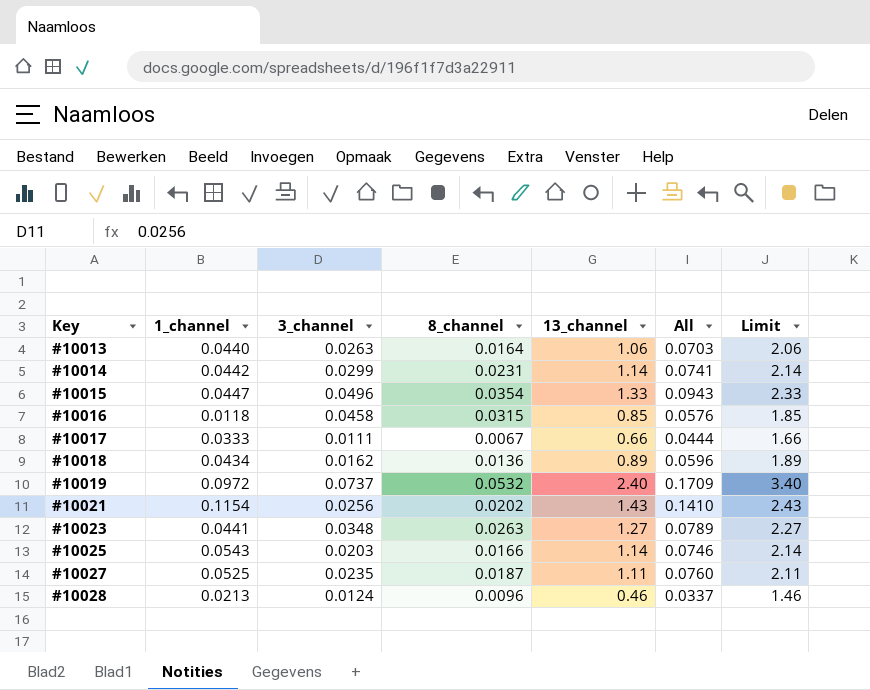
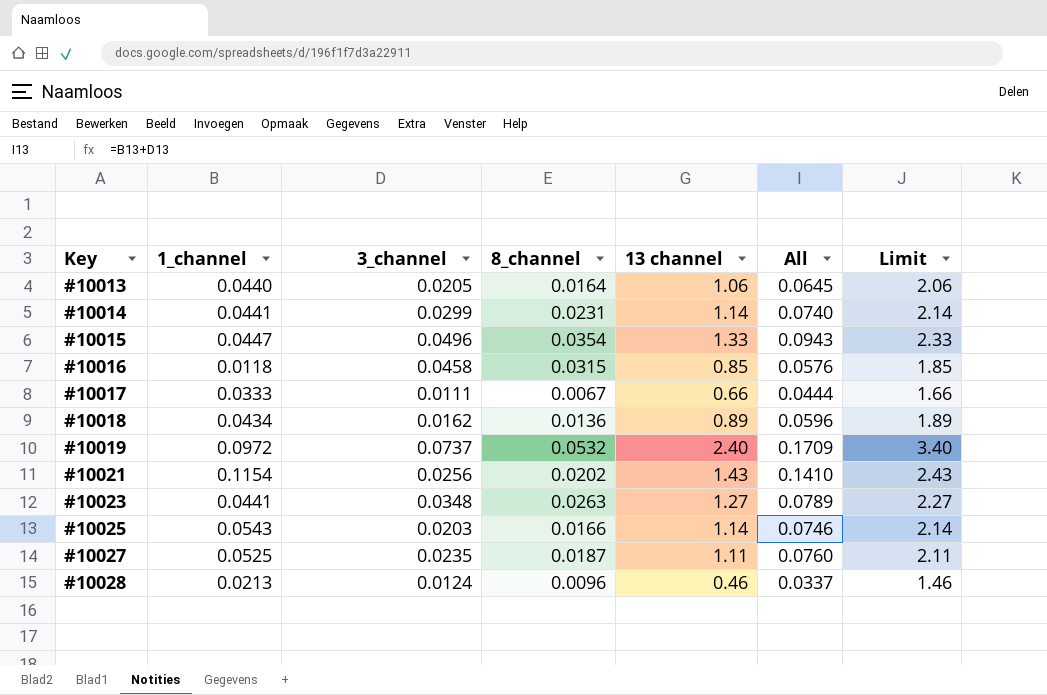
column name: 13_channel -> 13 channel
#10013 | 3_channel: 0.0263 -> 0.0205
#10013 | All: 0.0703 -> 0.0645
#10014 | 1_channel: 0.0442 -> 0.0441
#10014 | All: 0.0741 -> 0.0740

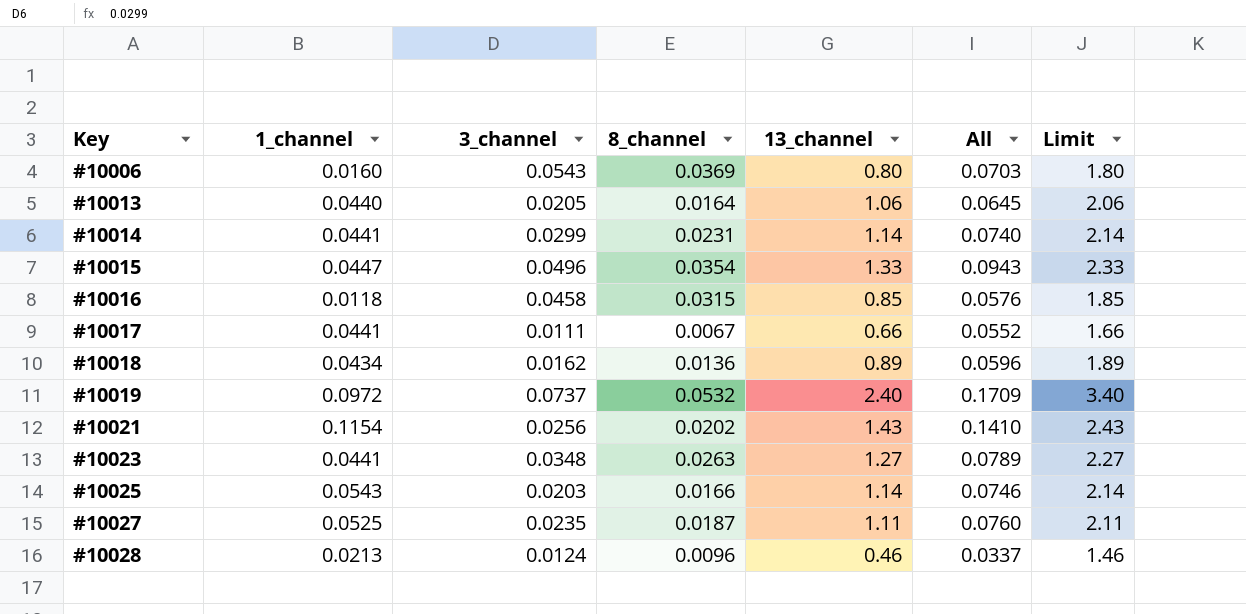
column name: 13 channel -> 13_channel
row #10006: none -> 0.0160 | 0.0543 | 0.0369 | 0.80 | 0.0703 | 1.80
#10017 | 1_channel: 0.0333 -> 0.0441
#10017 | All: 0.0444 -> 0.0552

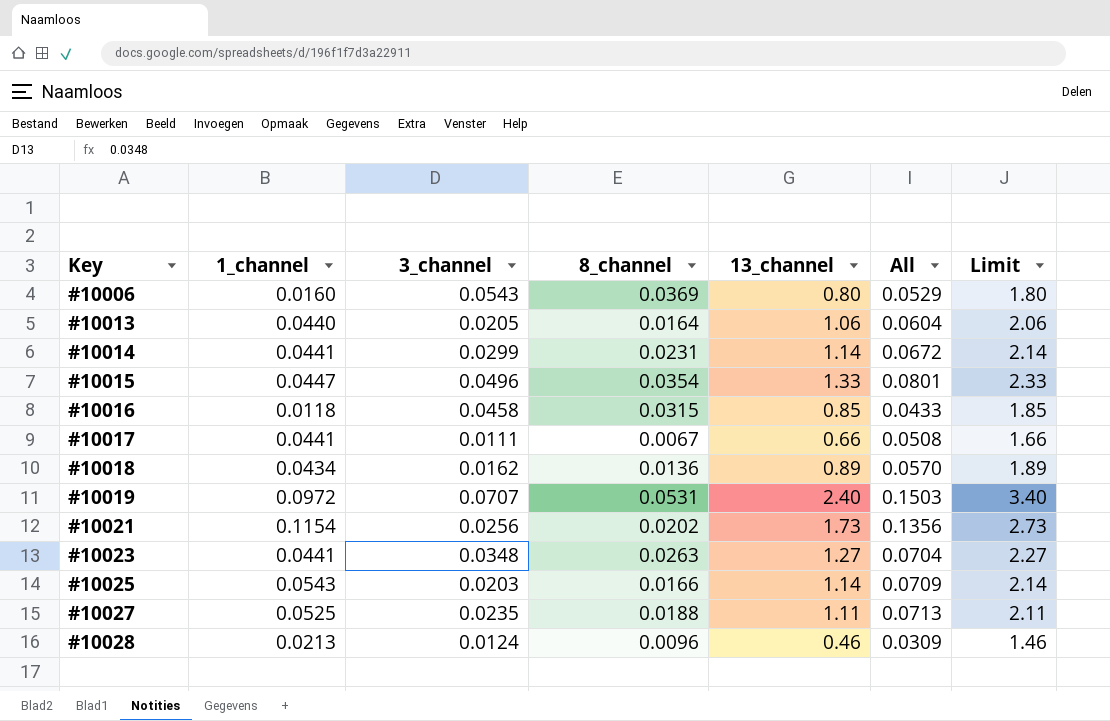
column All | formula: [1_channel] + [3_channel] -> [1_channel] + [8_channel]
#10019 | 3_channel: 0.0737 -> 0.0707
#10019 | 8_channel: 0.0532 -> 0.0531
#10021 | 13_channel: 1.43 -> 1.73
#10021 | Limit: 2.43 -> 2.73
#10027 | 8_channel: 0.0187 -> 0.0188

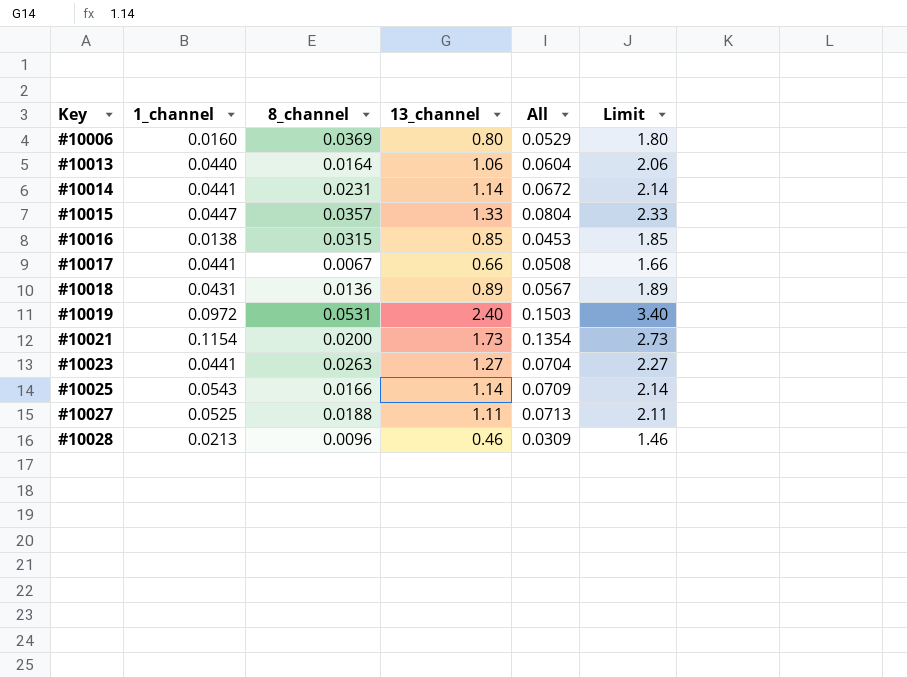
column 3_channel | position: 3 -> none
#10015 | 8_channel: 0.0354 -> 0.0357
#10015 | All: 0.0801 -> 0.0804
#10016 | 1_channel: 0.0118 -> 0.0138
#10016 | All: 0.0433 -> 0.0453
#10018 | 1_channel: 0.0434 -> 0.0431
#10018 | All: 0.0570 -> 0.0567
#10021 | 8_channel: 0.0202 -> 0.0200
#10021 | All: 0.1356 -> 0.1354

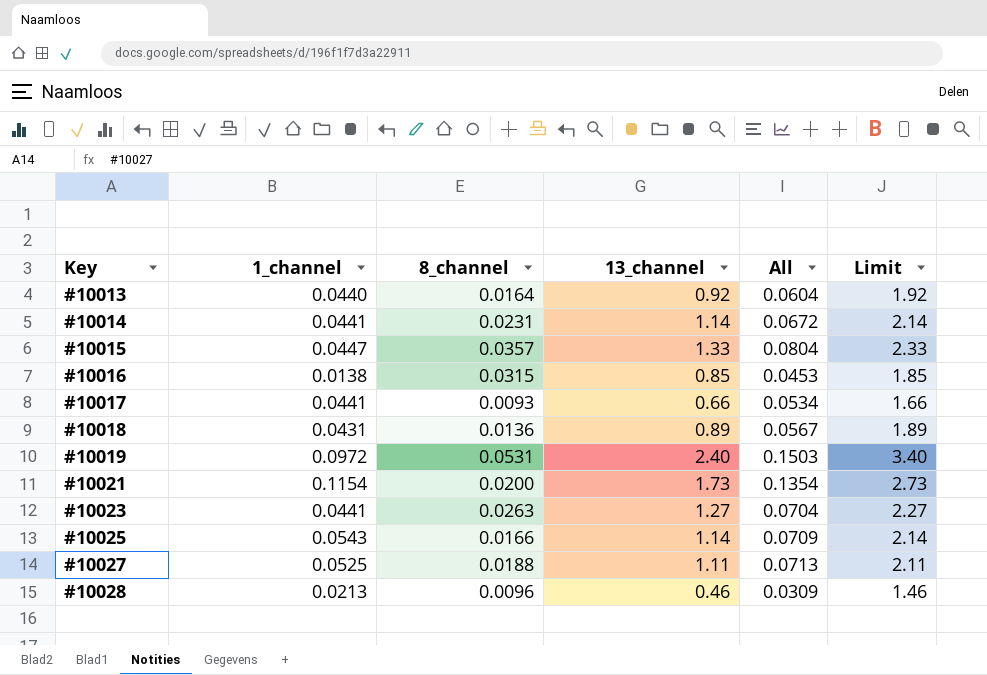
row #10006: 0.0160 | 0.0369 | 0.80 | 0.0529 | 1.80 -> none
#10013 | 13_channel: 1.06 -> 0.92
#10013 | Limit: 2.06 -> 1.92
#10017 | 8_channel: 0.0067 -> 0.0093
#10017 | All: 0.0508 -> 0.0534

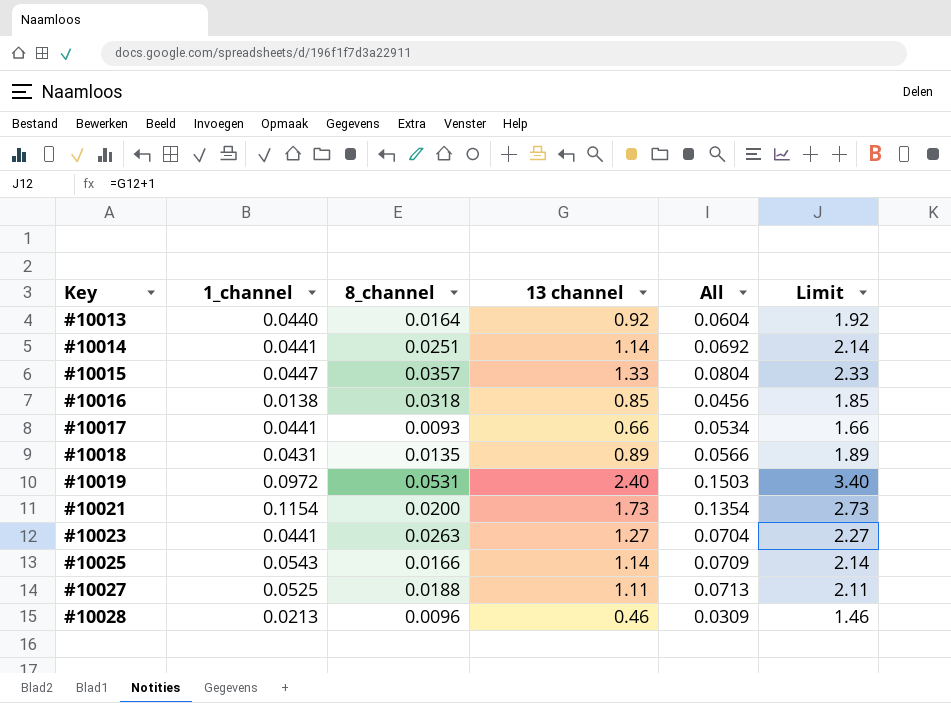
column name: 13_channel -> 13 channel
#10014 | 8_channel: 0.0231 -> 0.0251
#10014 | All: 0.0672 -> 0.0692
#10016 | 8_channel: 0.0315 -> 0.0318
#10016 | All: 0.0453 -> 0.0456
#10018 | 8_channel: 0.0136 -> 0.0135
#10018 | All: 0.0567 -> 0.0566

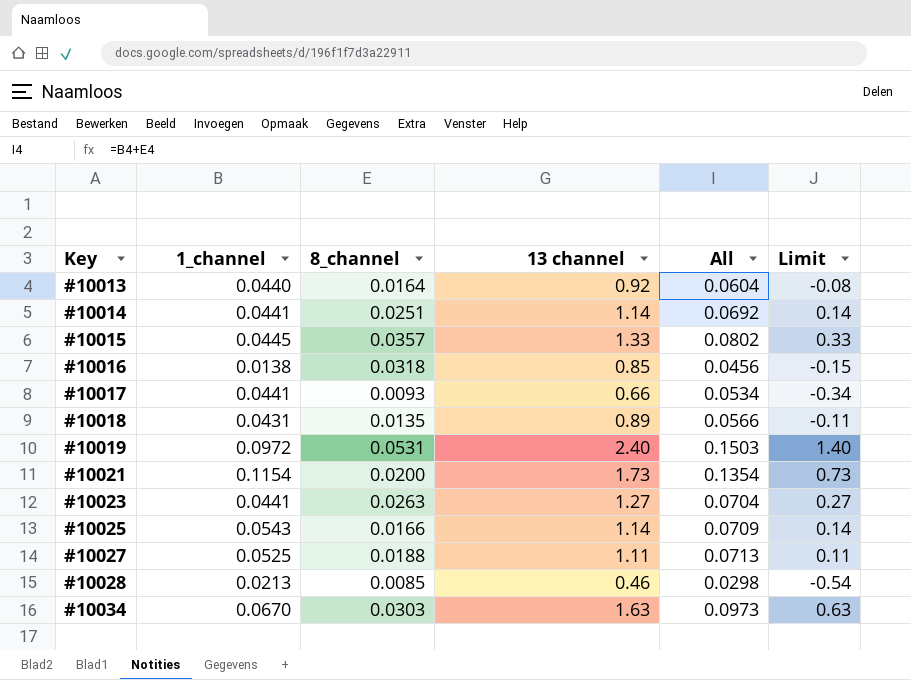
column Limit | formula: [13 channel] + 1 -> [13 channel] - 1
#10015 | 1_channel: 0.0447 -> 0.0445
#10015 | All: 0.0804 -> 0.0802
#10028 | 8_channel: 0.0096 -> 0.0085
#10028 | All: 0.0309 -> 0.0298
row #10034: none -> 0.0670 | 0.0303 | 1.63 | 0.0973 | 0.63

